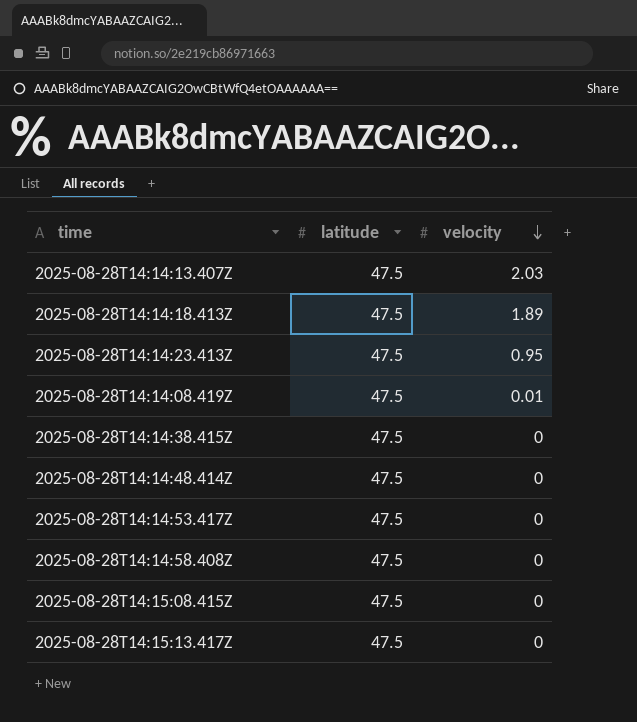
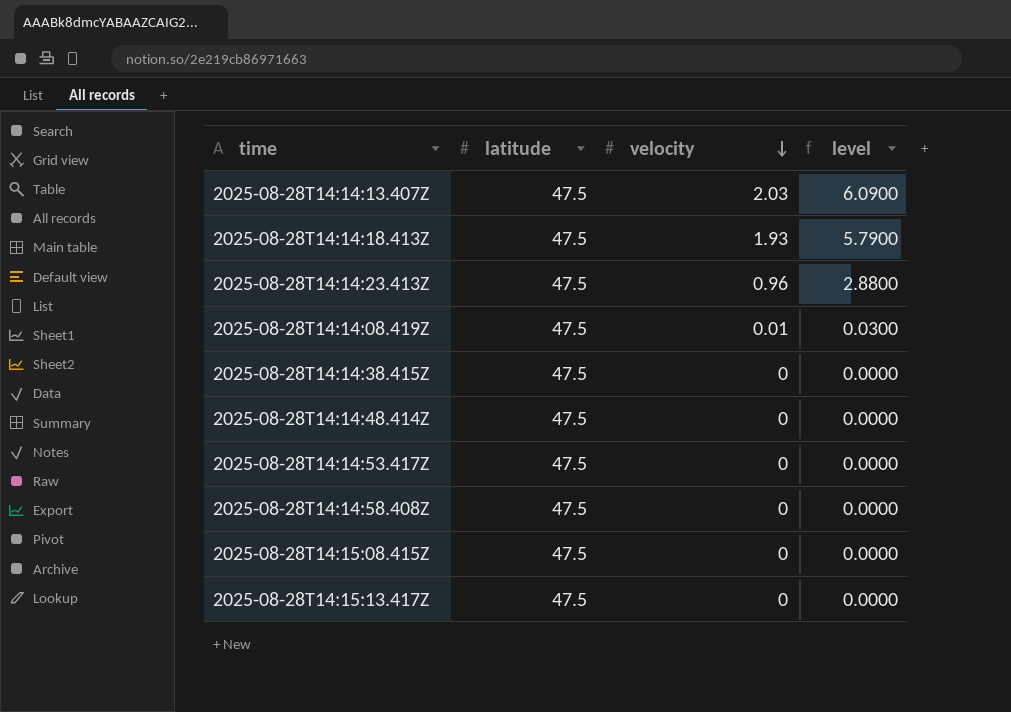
column level | formula: none -> [velocity] * 3
2025-08-28T14:14:18.413Z | velocity: 1.89 -> 1.93
2025-08-28T14:14:23.413Z | velocity: 0.95 -> 0.96

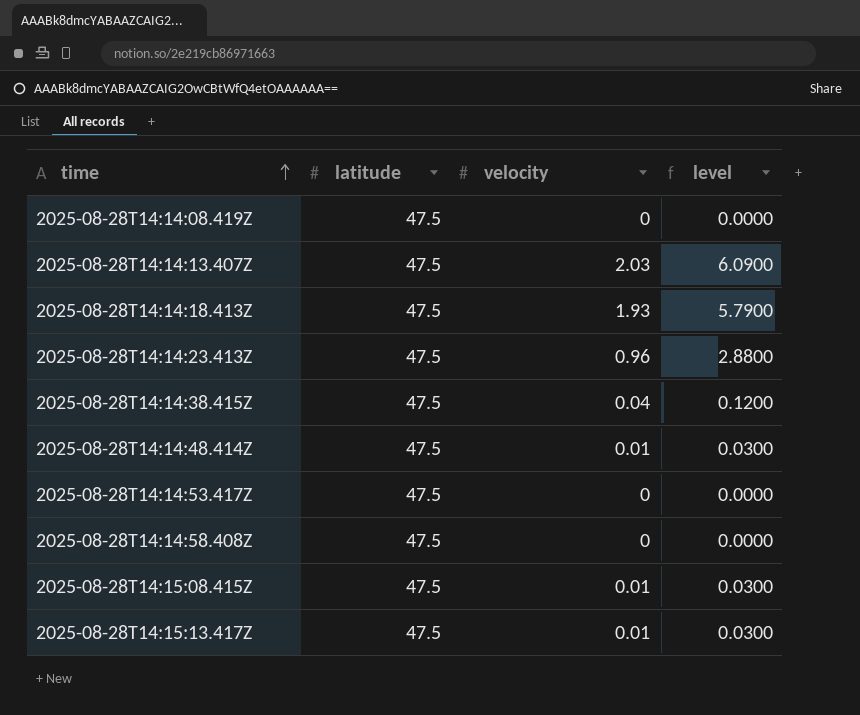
row order: velocity descending -> time ascending
2025-08-28T14:14:08.419Z | velocity: 0.01 -> 0
2025-08-28T14:14:08.419Z | level: 0.0300 -> 0.0000
2025-08-28T14:14:38.415Z | velocity: 0 -> 0.04
2025-08-28T14:14:38.415Z | level: 0.0000 -> 0.1200
2025-08-28T14:14:48.414Z | velocity: 0 -> 0.01
2025-08-28T14:14:48.414Z | level: 0.0000 -> 0.0300
2025-08-28T14:15:08.415Z | velocity: 0 -> 0.01
2025-08-28T14:15:08.415Z | level: 0.0000 -> 0.0300
2025-08-28T14:15:13.417Z | velocity: 0 -> 0.01
2025-08-28T14:15:13.417Z | level: 0.0000 -> 0.0300

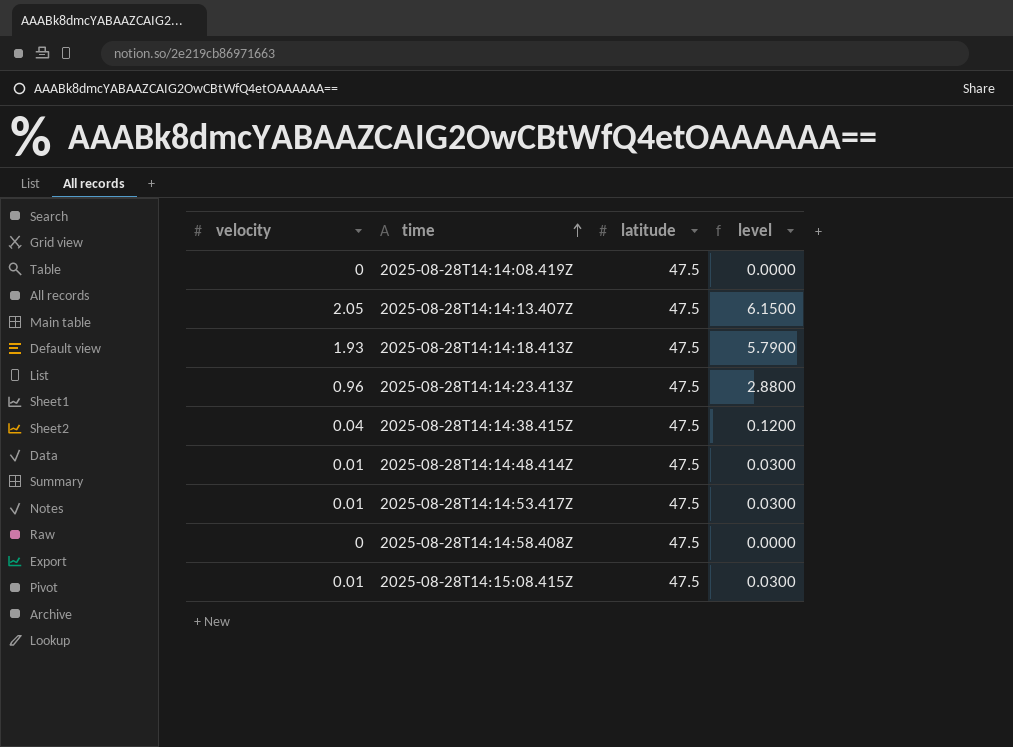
column velocity | position: 3 -> 1
row 2025-08-28T14:15:13.417Z: 47.5 | 0.01 | 0.0300 -> none
2025-08-28T14:14:13.407Z | velocity: 2.03 -> 2.05
2025-08-28T14:14:13.407Z | level: 6.0900 -> 6.1500
2025-08-28T14:14:53.417Z | velocity: 0 -> 0.01
2025-08-28T14:14:53.417Z | level: 0.0000 -> 0.0300

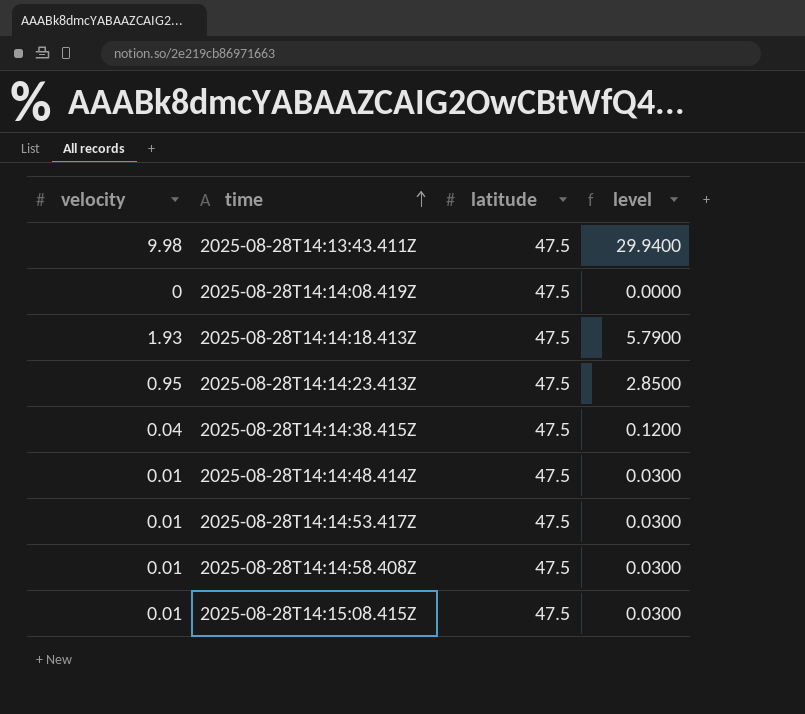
row 2025-08-28T14:14:13.407Z: 2.05 | 47.5 | 6.1500 -> none
row 2025-08-28T14:13:43.411Z: none -> 9.98 | 47.5 | 29.9400
2025-08-28T14:14:23.413Z | velocity: 0.96 -> 0.95
2025-08-28T14:14:23.413Z | level: 2.8800 -> 2.8500
2025-08-28T14:14:58.408Z | velocity: 0 -> 0.01
2025-08-28T14:14:58.408Z | level: 0.0000 -> 0.0300

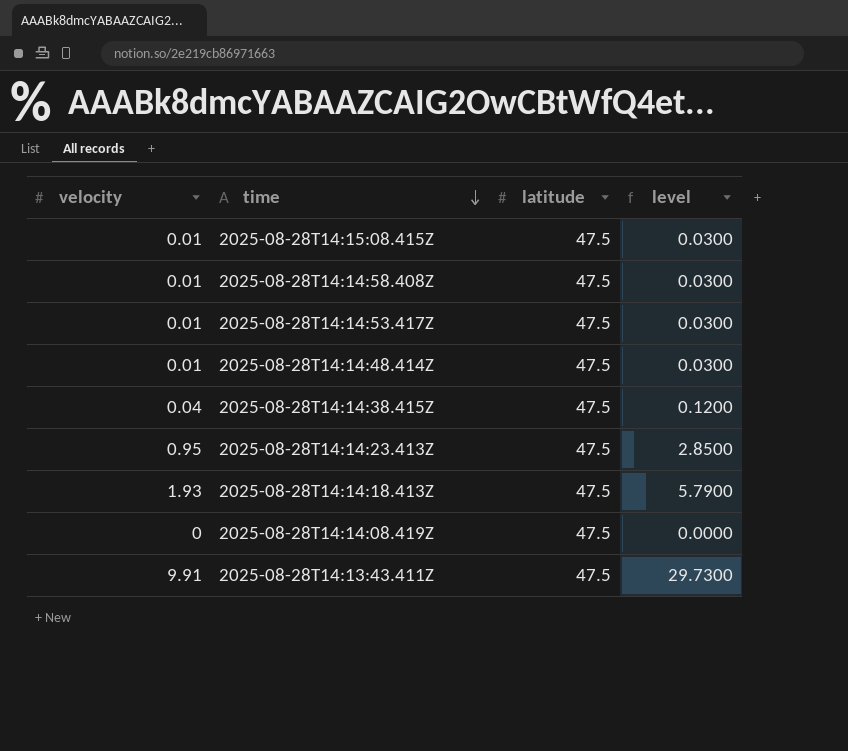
row order: time ascending -> time descending
2025-08-28T14:13:43.411Z | velocity: 9.98 -> 9.91
2025-08-28T14:13:43.411Z | level: 29.9400 -> 29.7300

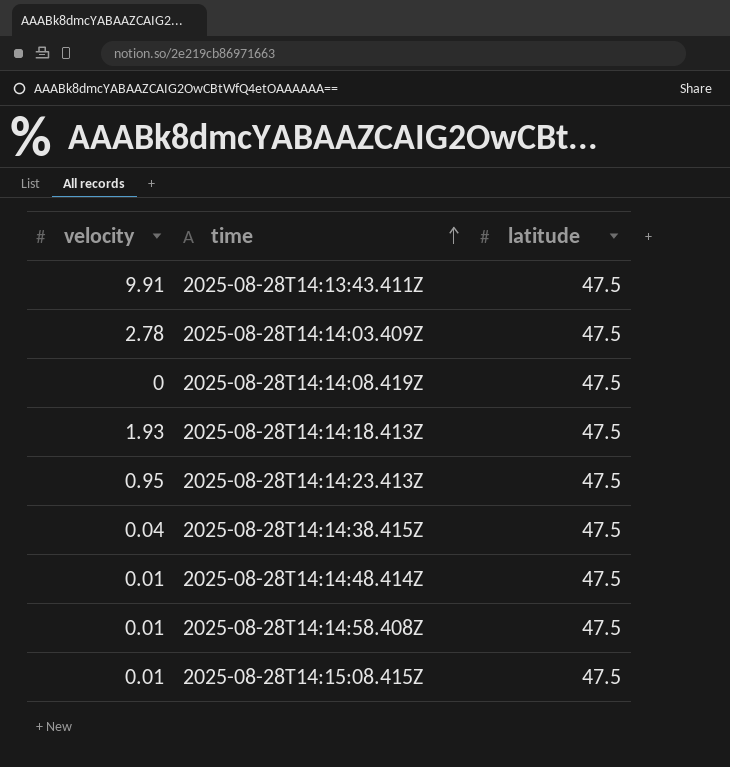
row order: time descending -> time ascending
column level | formula: [velocity] * 3 -> none
row 2025-08-28T14:14:53.417Z: 0.01 | 47.5 | 0.0300 -> none
row 2025-08-28T14:14:03.409Z: none -> 2.78 | 47.5

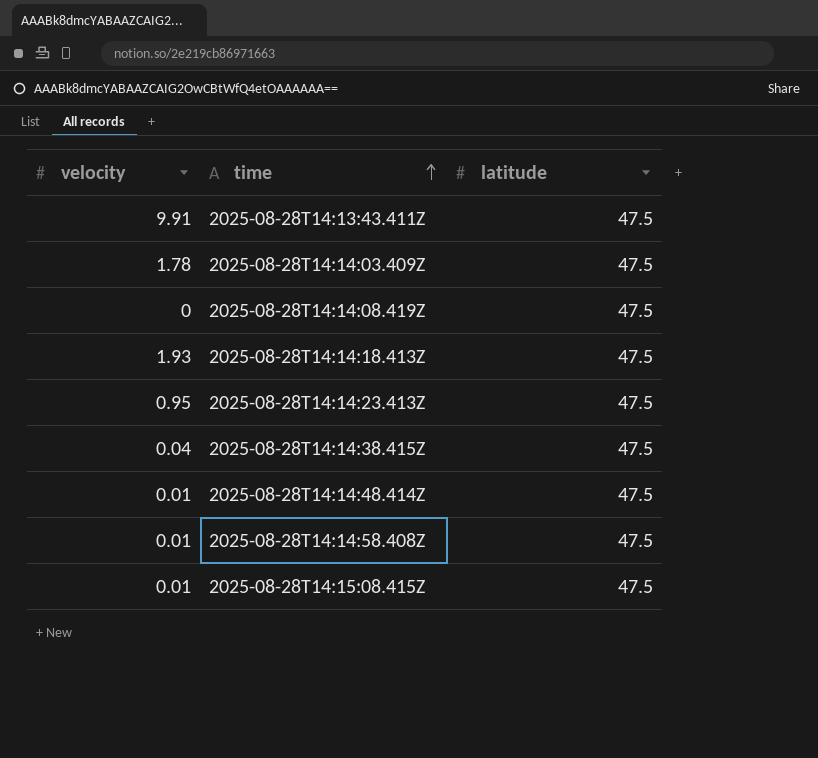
2025-08-28T14:14:03.409Z | velocity: 2.78 -> 1.78

